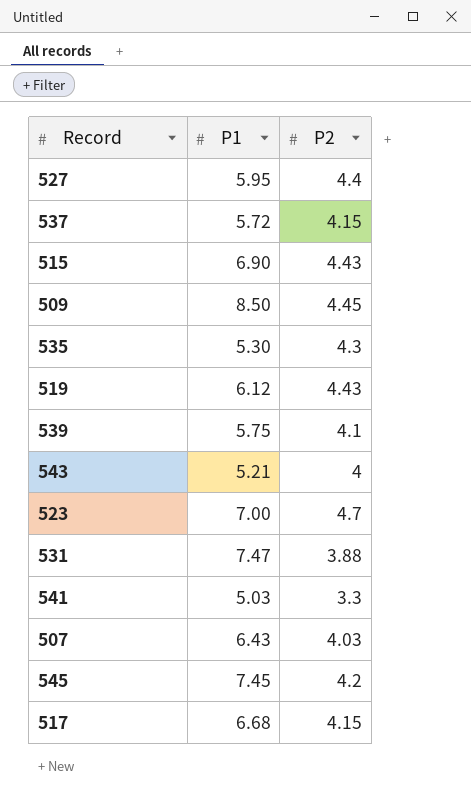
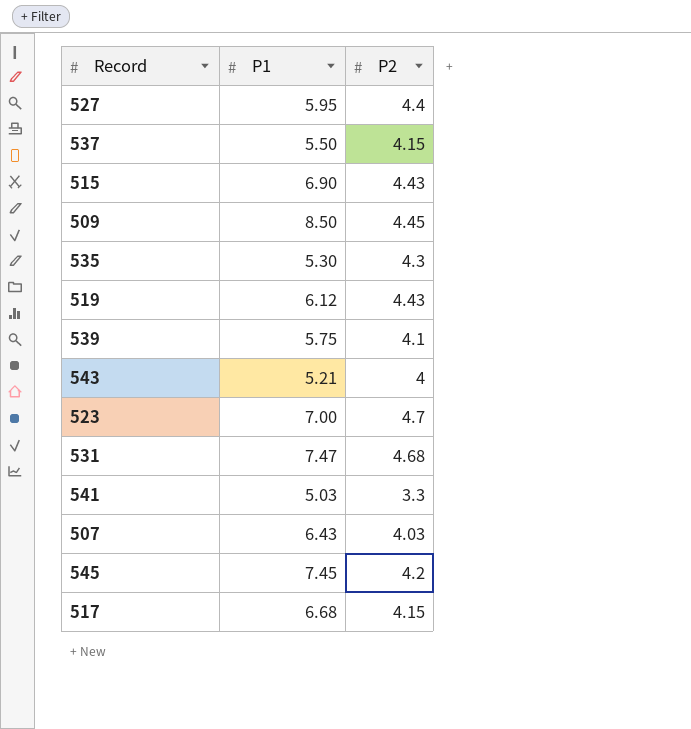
537 | P1: 5.72 -> 5.50
531 | P2: 3.88 -> 4.68

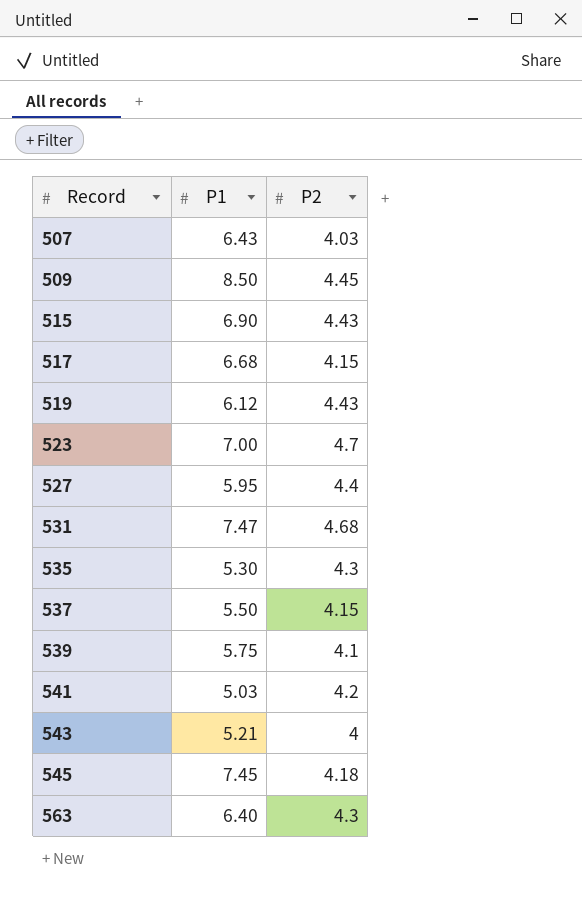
row order: none -> Record ascending
541 | P2: 3.3 -> 4.2
545 | P2: 4.2 -> 4.18
row 563: none -> 6.40 | 4.3

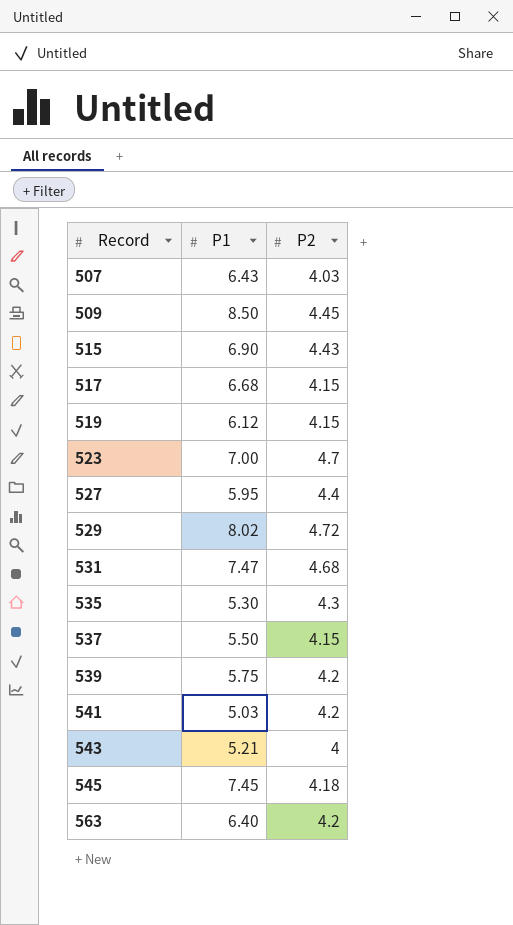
519 | P2: 4.43 -> 4.15
row 529: none -> 8.02 | 4.72
539 | P2: 4.1 -> 4.2
563 | P2: 4.3 -> 4.2

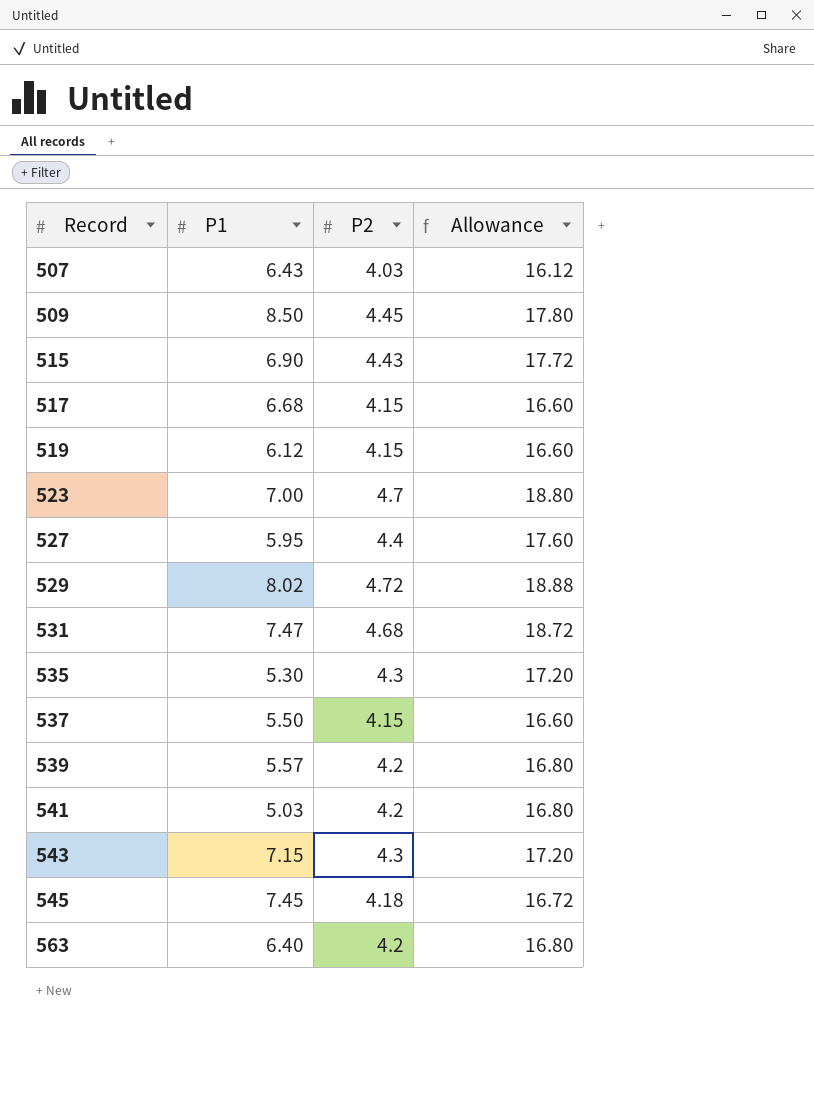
column Allowance | formula: none -> [P2] * 4
539 | P1: 5.75 -> 5.57
543 | P1: 5.21 -> 7.15
543 | P2: 4 -> 4.3

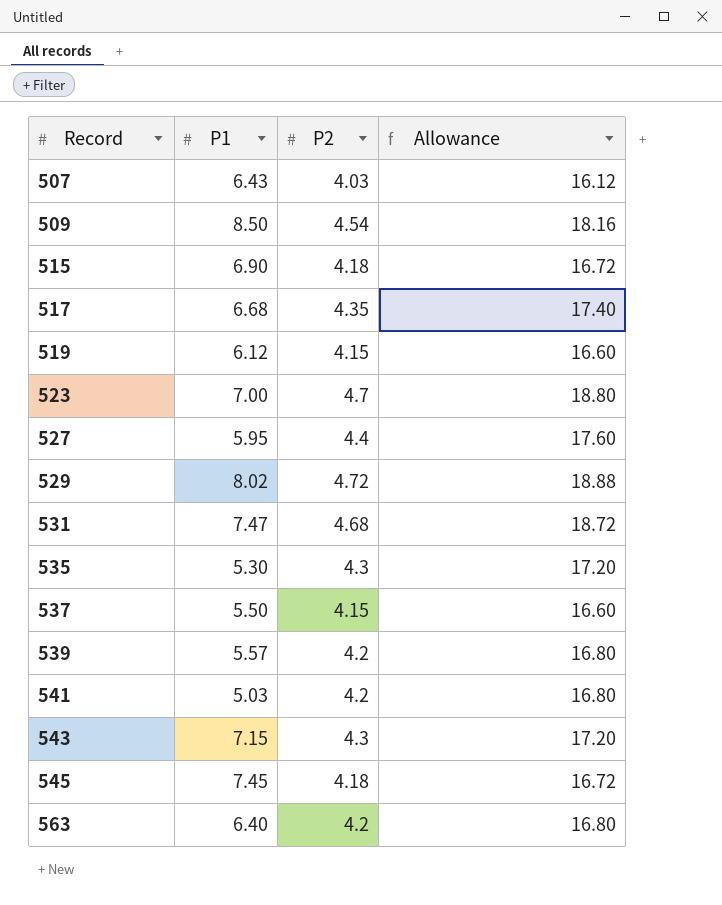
509 | P2: 4.45 -> 4.54
509 | Allowance: 17.80 -> 18.16
515 | P2: 4.43 -> 4.18
515 | Allowance: 17.72 -> 16.72
517 | P2: 4.15 -> 4.35
517 | Allowance: 16.60 -> 17.40

